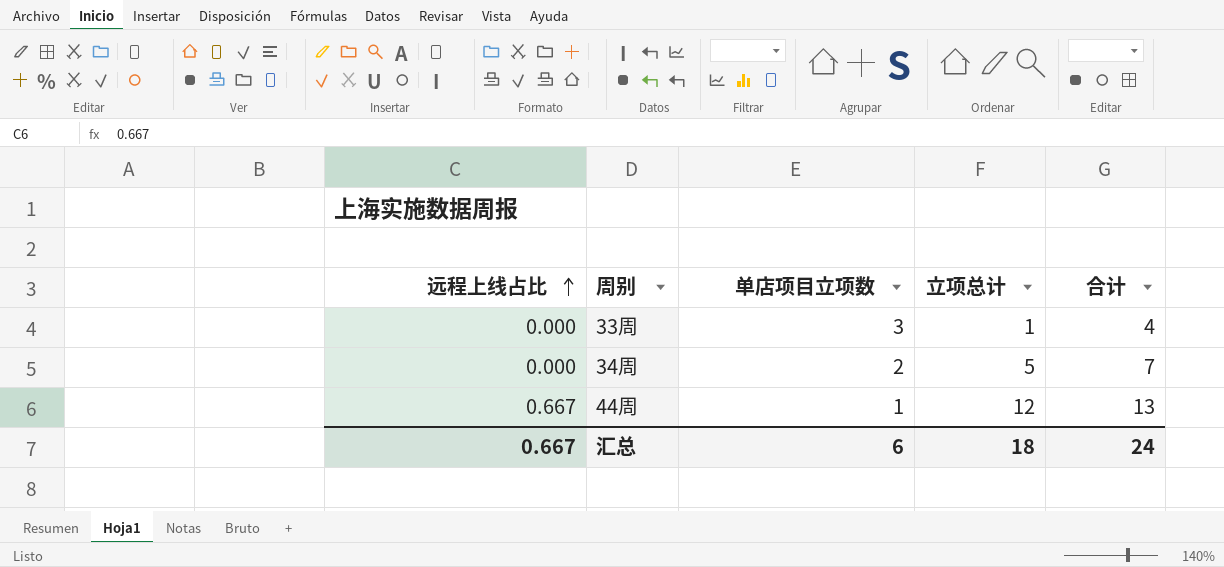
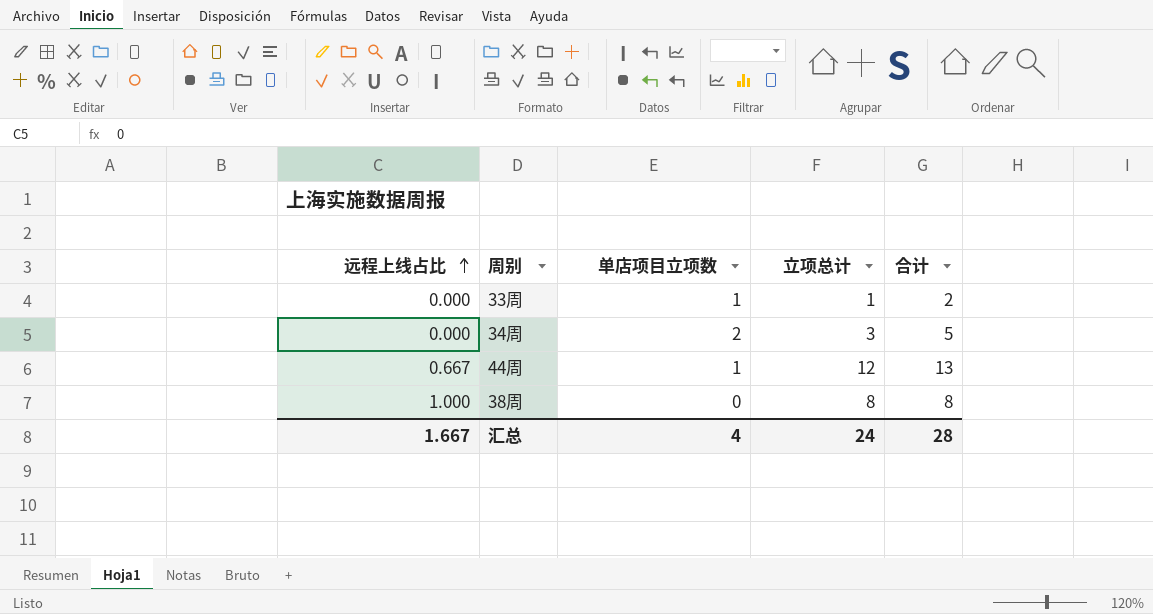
33周 | 单店项目立项数: 3 -> 1
33周 | 合计: 4 -> 2
34周 | 立项总计: 5 -> 3
34周 | 合计: 7 -> 5
row 38周: none -> 1.000 | 0 | 8 | 8
汇总 | 远程上线占比: 0.667 -> 1.667
汇总 | 单店项目立项数: 6 -> 4
汇总 | 立项总计: 18 -> 24
汇总 | 合计: 24 -> 28

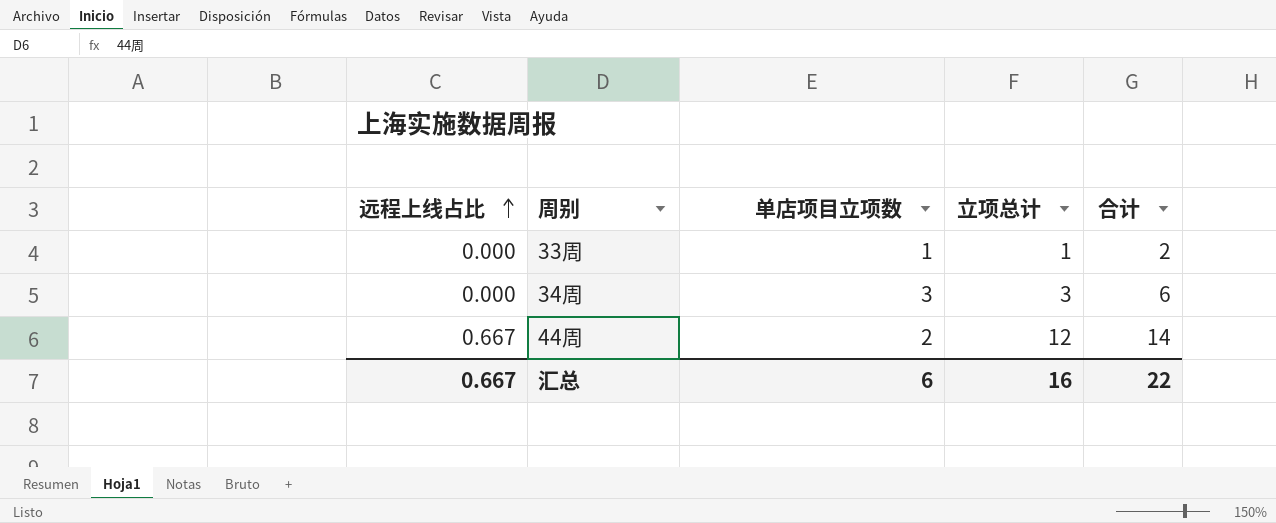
row 38周: 1.000 | 0 | 8 | 8 -> none
34周 | 单店项目立项数: 2 -> 3
34周 | 合计: 5 -> 6
44周 | 单店项目立项数: 1 -> 2
44周 | 合计: 13 -> 14
汇总 | 远程上线占比: 1.667 -> 0.667
汇总 | 单店项目立项数: 4 -> 6
汇总 | 立项总计: 24 -> 16
汇总 | 合计: 28 -> 22

